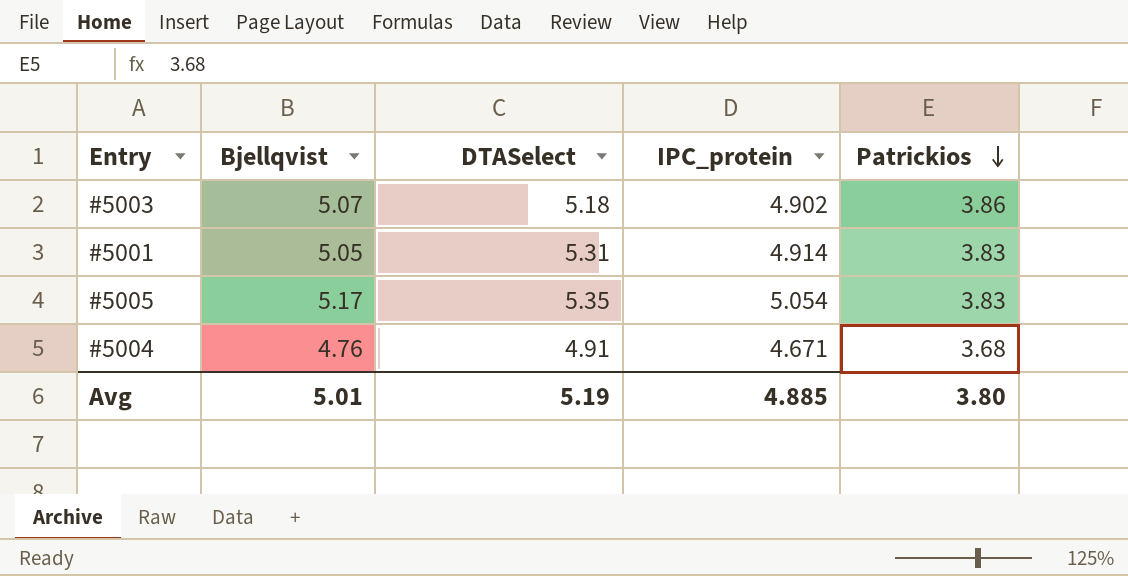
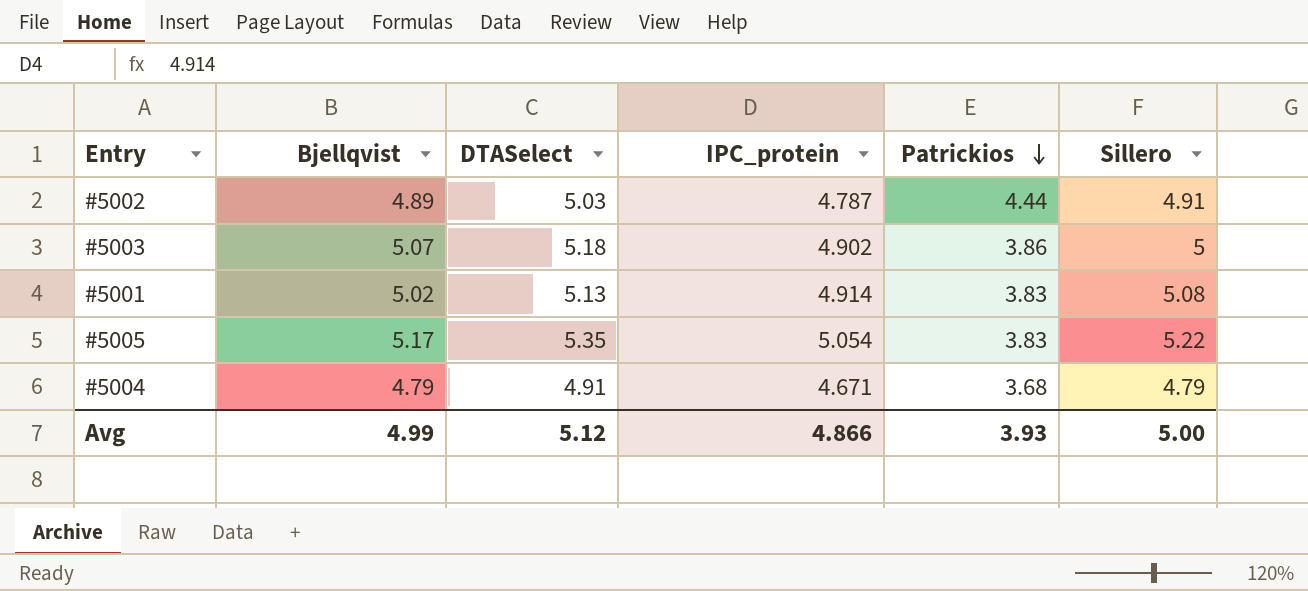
column Sillero | position: none -> 6
row #5002: none -> 4.89 | 5.03 | 4.787 | 4.44 | 4.91
#5001 | Bjellqvist: 5.05 -> 5.02
#5001 | DTASelect: 5.31 -> 5.13
#5004 | Bjellqvist: 4.76 -> 4.79
Avg | Bjellqvist: 5.01 -> 4.99
Avg | DTASelect: 5.19 -> 5.12
Avg | IPC_protein: 4.885 -> 4.866
Avg | Patrickios: 3.80 -> 3.93

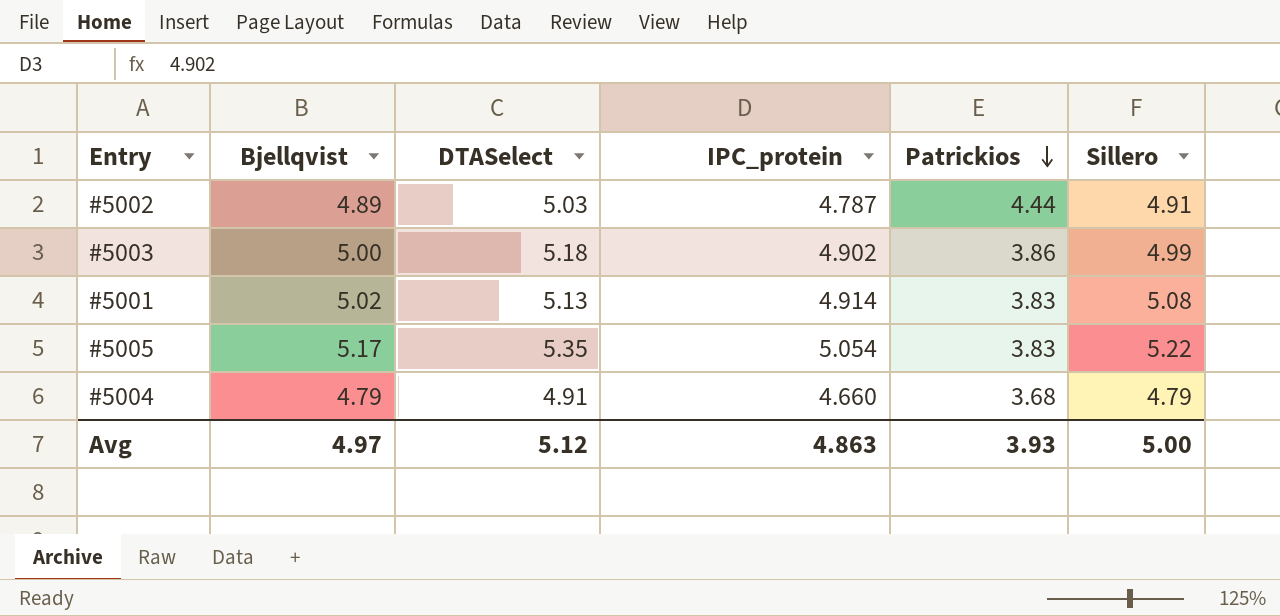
#5003 | Bjellqvist: 5.07 -> 5.00
#5003 | Sillero: 5 -> 4.99
#5004 | IPC_protein: 4.671 -> 4.660
Avg | Bjellqvist: 4.99 -> 4.97
Avg | IPC_protein: 4.866 -> 4.863

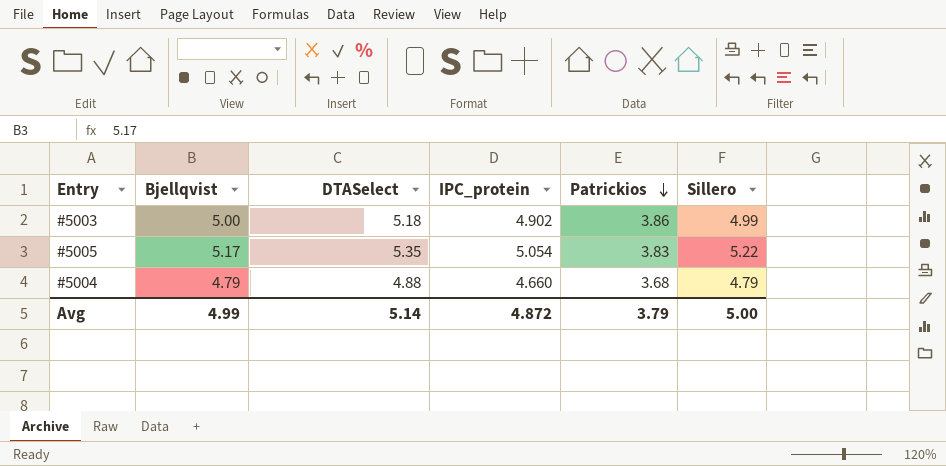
row #5002: 4.89 | 5.03 | 4.787 | 4.44 | 4.91 -> none
row #5001: 5.02 | 5.13 | 4.914 | 3.83 | 5.08 -> none
#5004 | DTASelect: 4.91 -> 4.88
Avg | Bjellqvist: 4.97 -> 4.99
Avg | DTASelect: 5.12 -> 5.14
Avg | IPC_protein: 4.863 -> 4.872
Avg | Patrickios: 3.93 -> 3.79

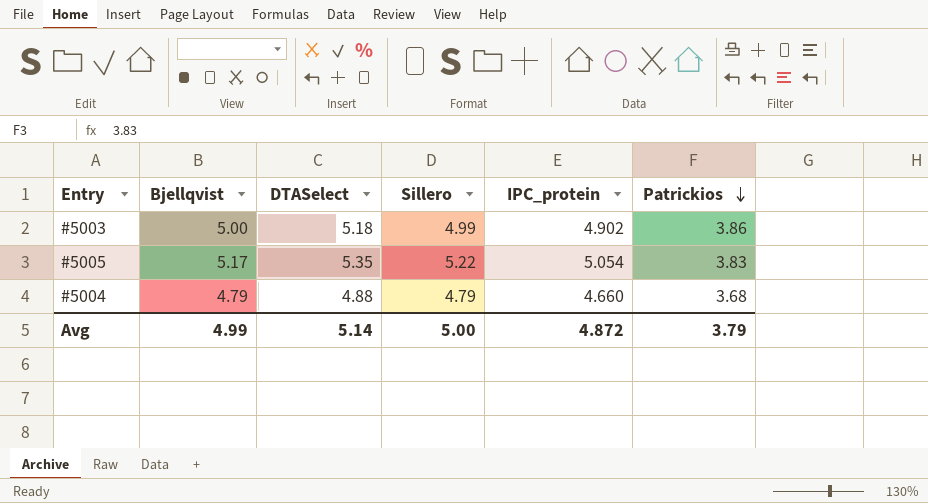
column Sillero | position: 6 -> 4

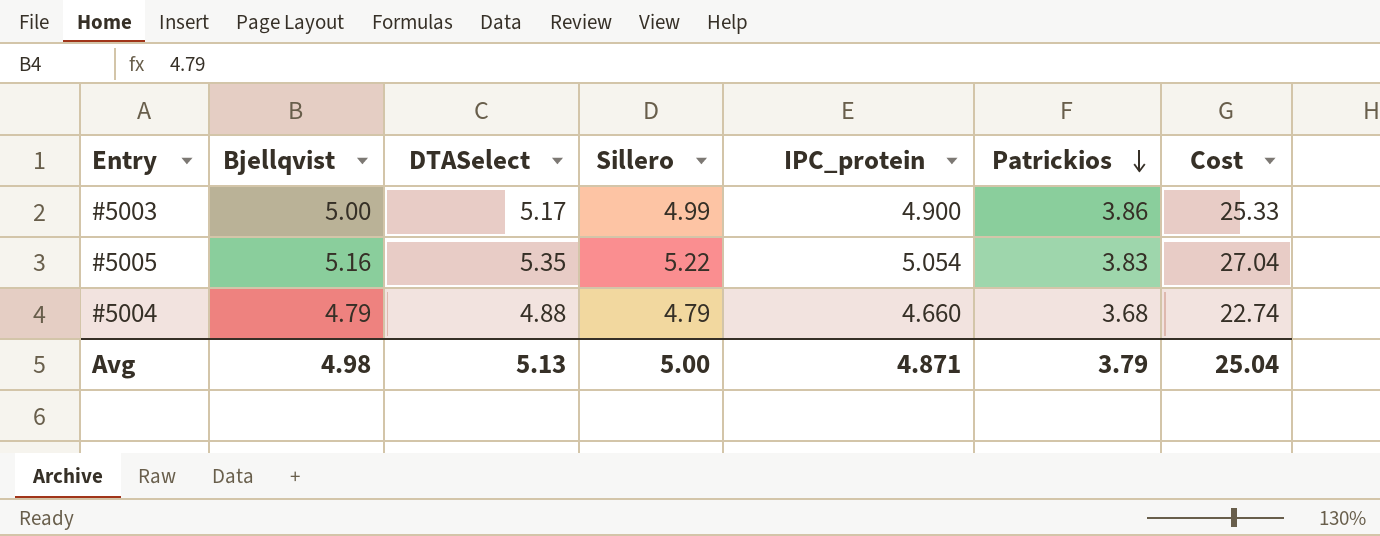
column Cost | formula: none -> [DTASelect] * [IPC_protein]
#5003 | DTASelect: 5.18 -> 5.17
#5003 | IPC_protein: 4.902 -> 4.900
#5005 | Bjellqvist: 5.17 -> 5.16
Avg | Bjellqvist: 4.99 -> 4.98
Avg | DTASelect: 5.14 -> 5.13
Avg | IPC_protein: 4.872 -> 4.871

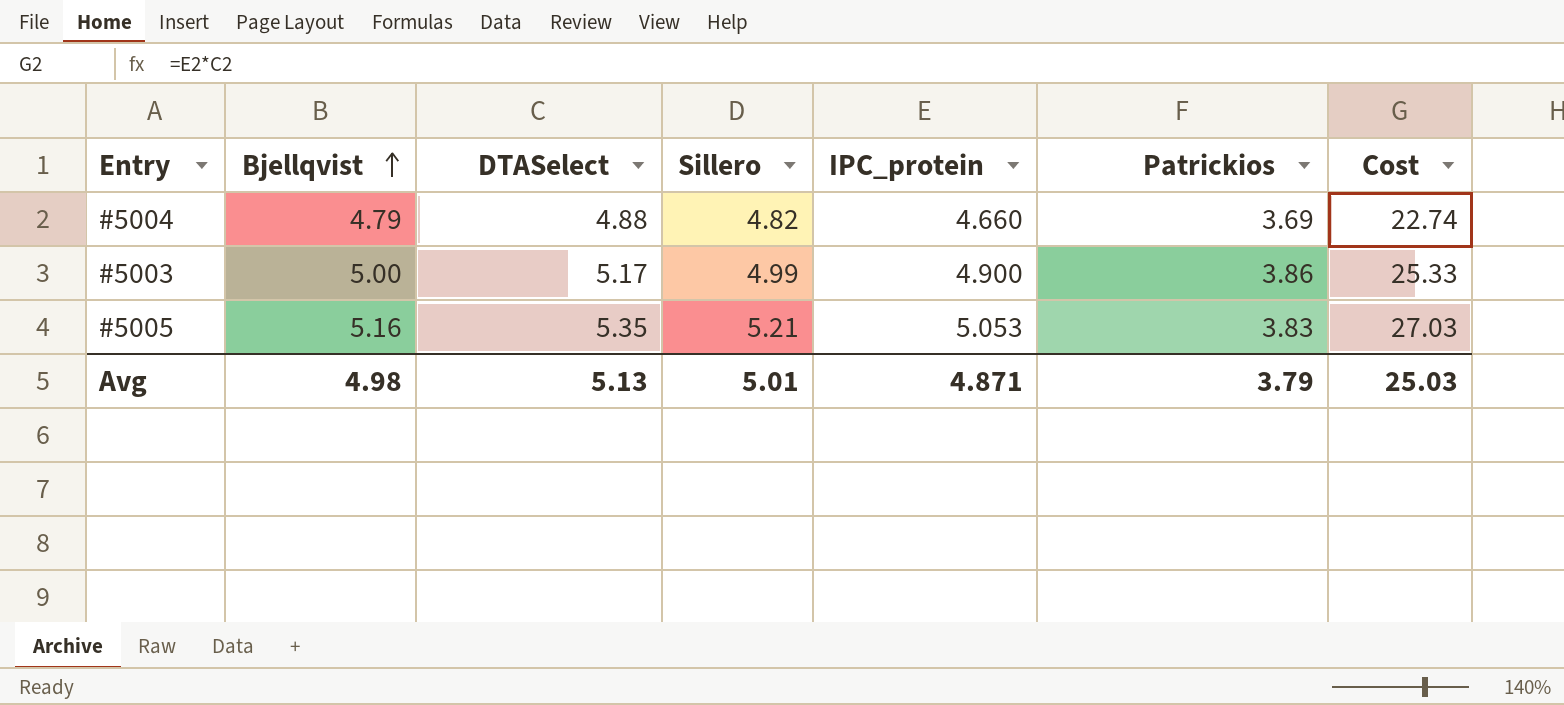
row order: Patrickios descending -> Bjellqvist ascending
#5004 | Sillero: 4.79 -> 4.82
#5004 | Patrickios: 3.68 -> 3.69
#5005 | Sillero: 5.22 -> 5.21
#5005 | IPC_protein: 5.054 -> 5.053
#5005 | Cost: 27.04 -> 27.03
Avg | Sillero: 5.00 -> 5.01
Avg | Cost: 25.04 -> 25.03

